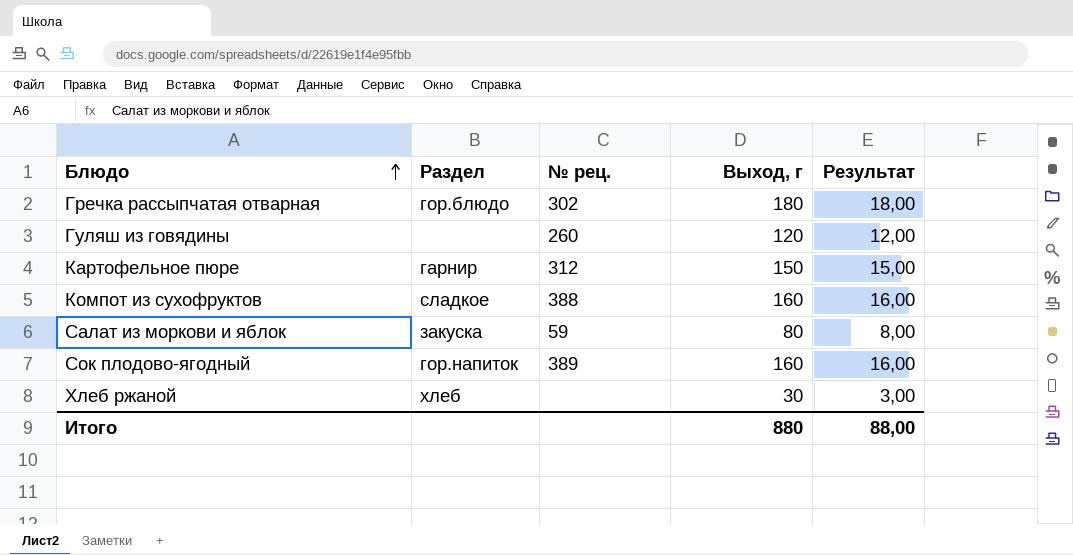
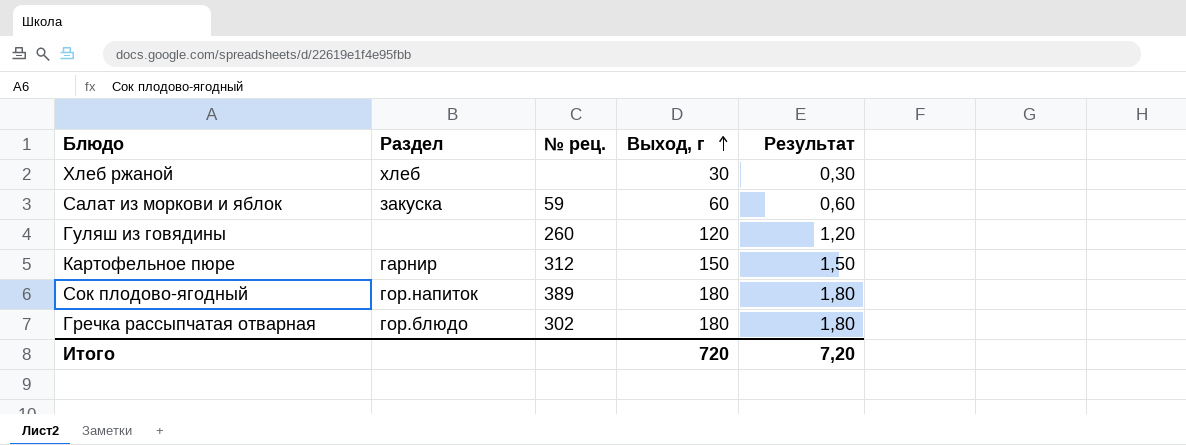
row order: Блюдо ascending -> Выход, г ascending
column Результат | formula: [Выход, г] * 0,1 -> [Выход, г] * 0,01
row Компот из сухофруктов: сладкое | 388 | 160 | 16,00 -> none
Салат из моркови и яблок | Выход, г: 80 -> 60
Сок плодово-ягодный | Выход, г: 160 -> 180
Итого | Выход, г: 880 -> 720
Итого | Результат: 88,00 -> 7,20

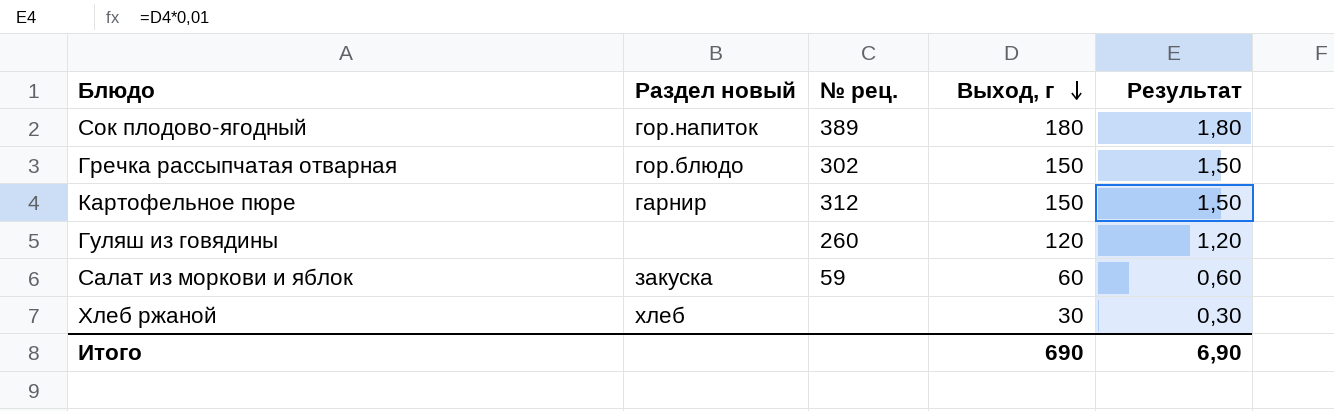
row order: Выход, г ascending -> Выход, г descending
column name: Раздел -> Раздел новый
Гречка рассыпчатая отварная | Выход, г: 180 -> 150
Гречка рассыпчатая отварная | Результат: 1,80 -> 1,50
Итого | Выход, г: 720 -> 690
Итого | Результат: 7,20 -> 6,90

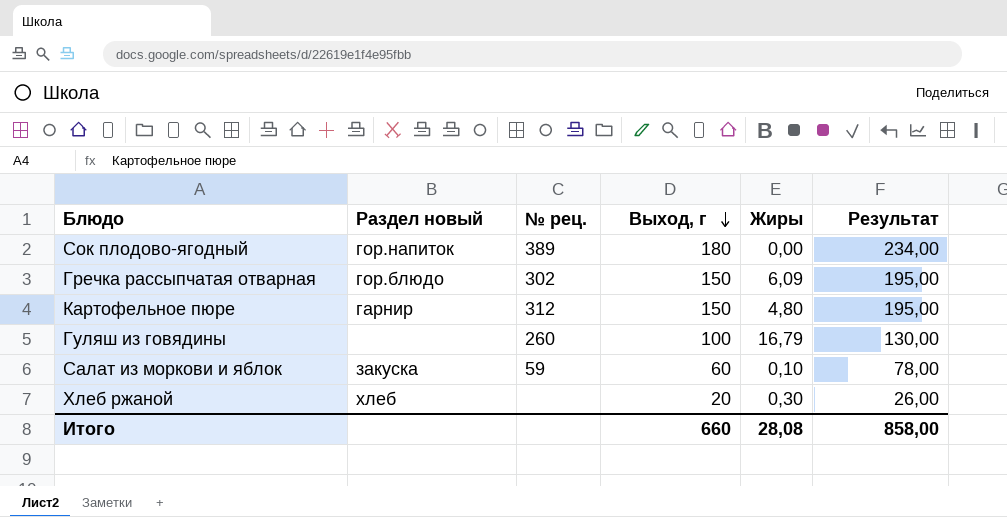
column Жиры | position: none -> 5
column Результат | formula: [Выход, г] * 0,01 -> [Выход, г] * 1,3
Гуляш из говядины | Выход, г: 120 -> 100
Хлеб ржаной | Выход, г: 30 -> 20
Итого | Выход, г: 690 -> 660
Итого | Результат: 6,90 -> 858,00

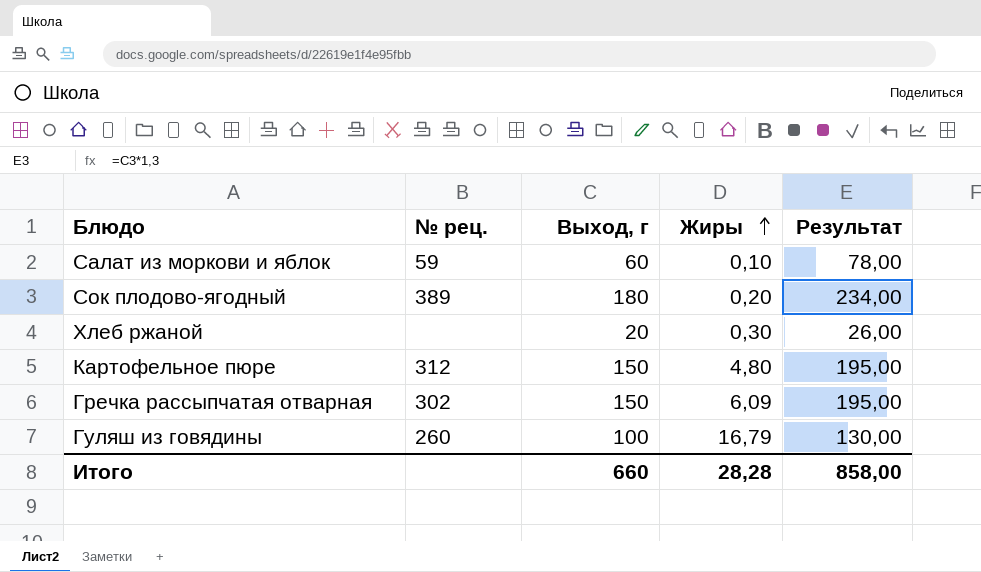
row order: Выход, г descending -> Жиры ascending
column Раздел новый | position: 2 -> none
Сок плодово-ягодный | Жиры: 0,00 -> 0,20
Итого | Жиры: 28,08 -> 28,28

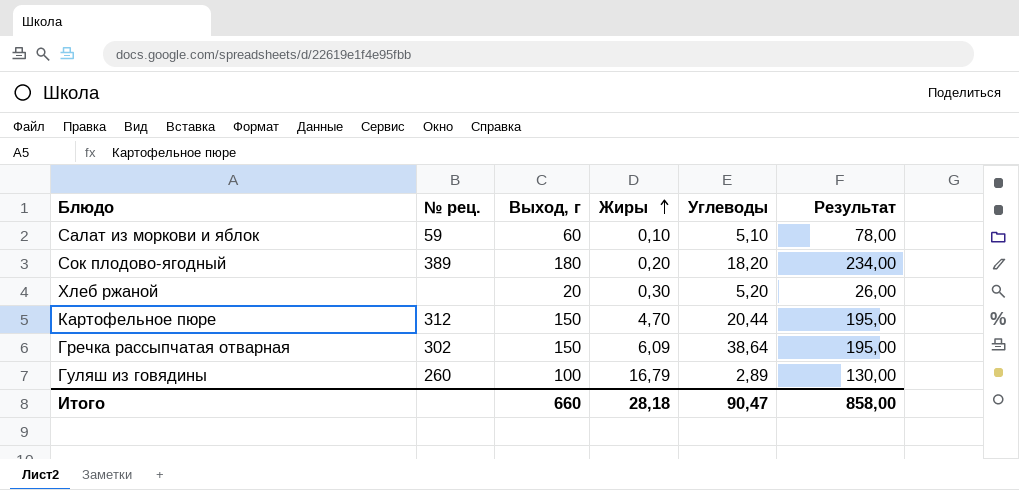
column Углеводы | position: none -> 5
Картофельное пюре | Жиры: 4,80 -> 4,70
Итого | Жиры: 28,28 -> 28,18

